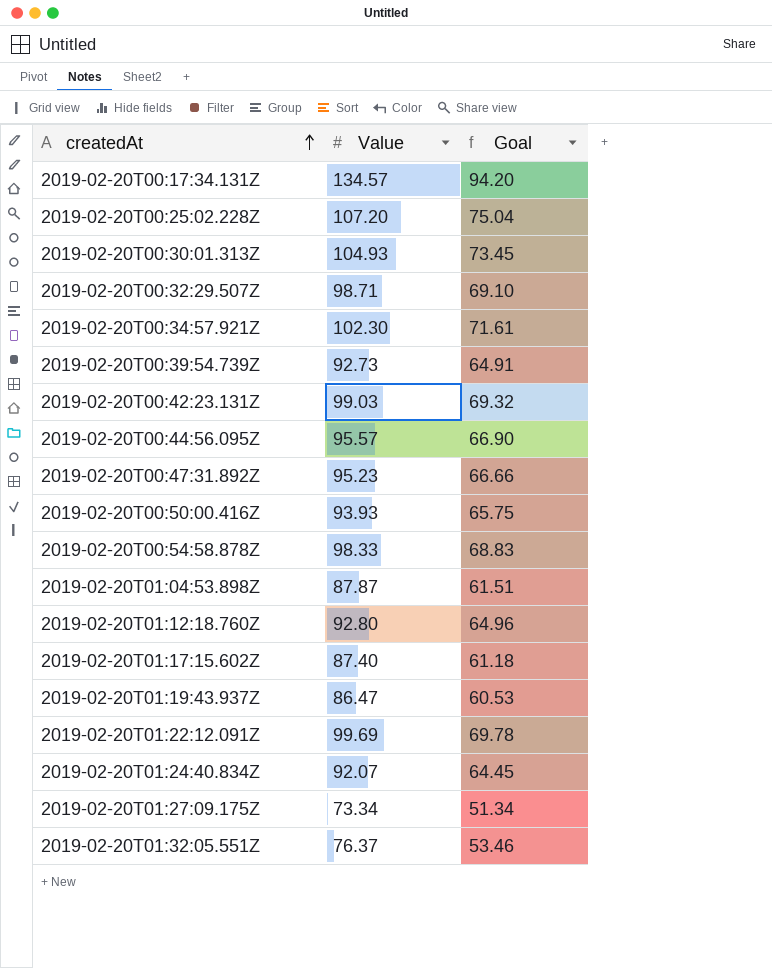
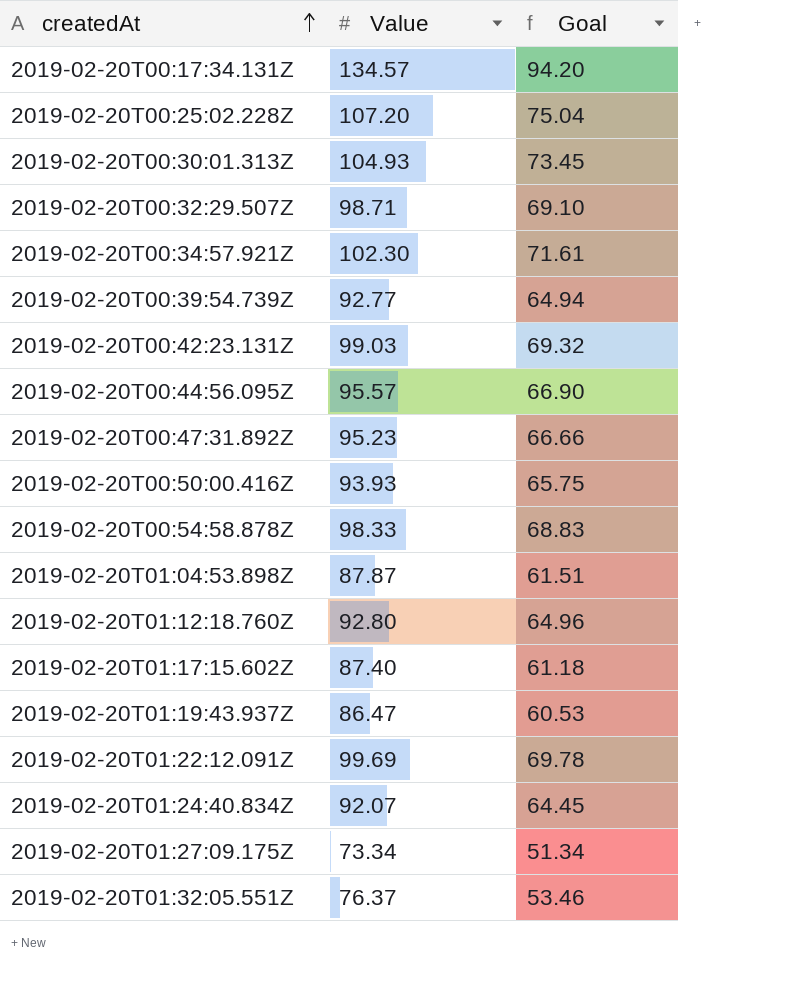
2019-02-20T00:39:54.739Z | Value: 92.73 -> 92.77
2019-02-20T00:39:54.739Z | Goal: 64.91 -> 64.94

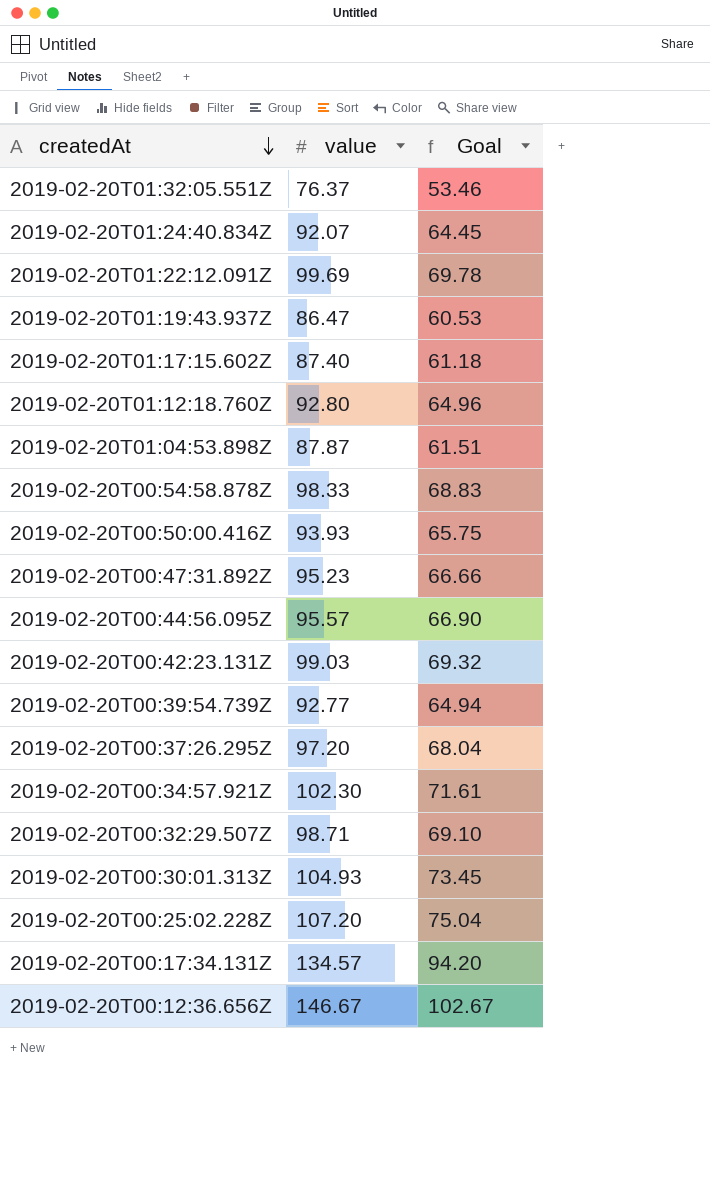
row order: createdAt ascending -> createdAt descending
column name: Value -> value
row 2019-02-20T01:27:09.175Z: 73.34 | 51.34 -> none
row 2019-02-20T00:37:26.295Z: none -> 97.20 | 68.04
row 2019-02-20T00:12:36.656Z: none -> 146.67 | 102.67

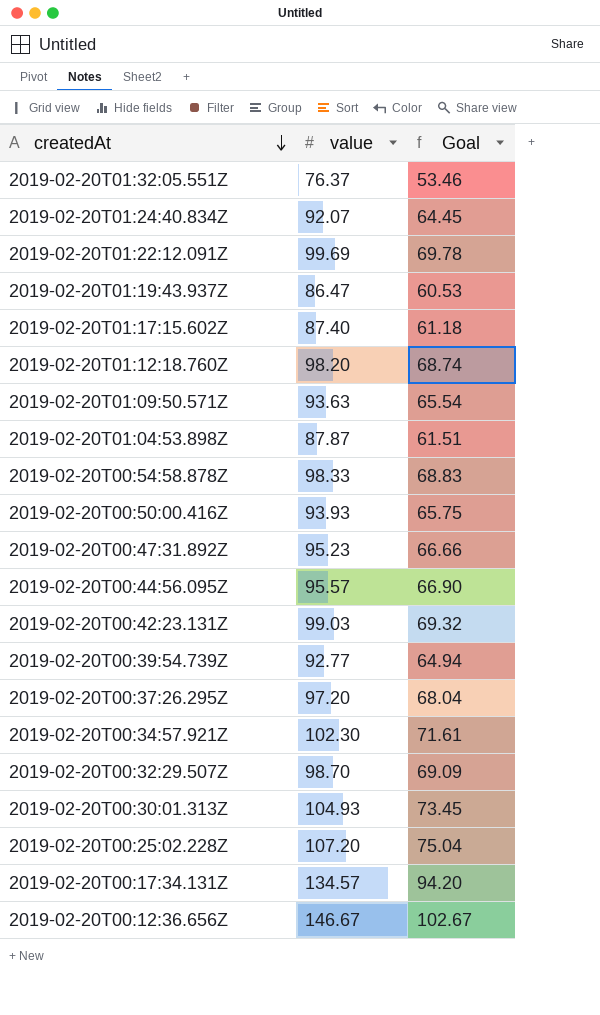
2019-02-20T01:12:18.760Z | value: 92.80 -> 98.20
2019-02-20T01:12:18.760Z | Goal: 64.96 -> 68.74
row 2019-02-20T01:09:50.571Z: none -> 93.63 | 65.54
2019-02-20T00:32:29.507Z | value: 98.71 -> 98.70
2019-02-20T00:32:29.507Z | Goal: 69.10 -> 69.09

